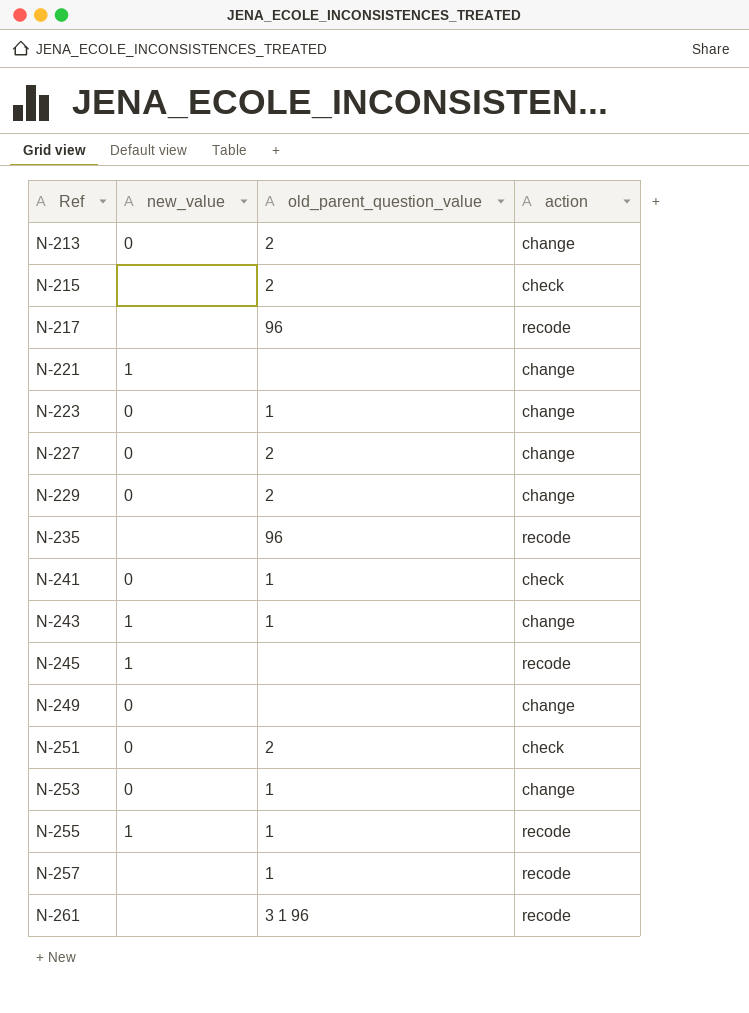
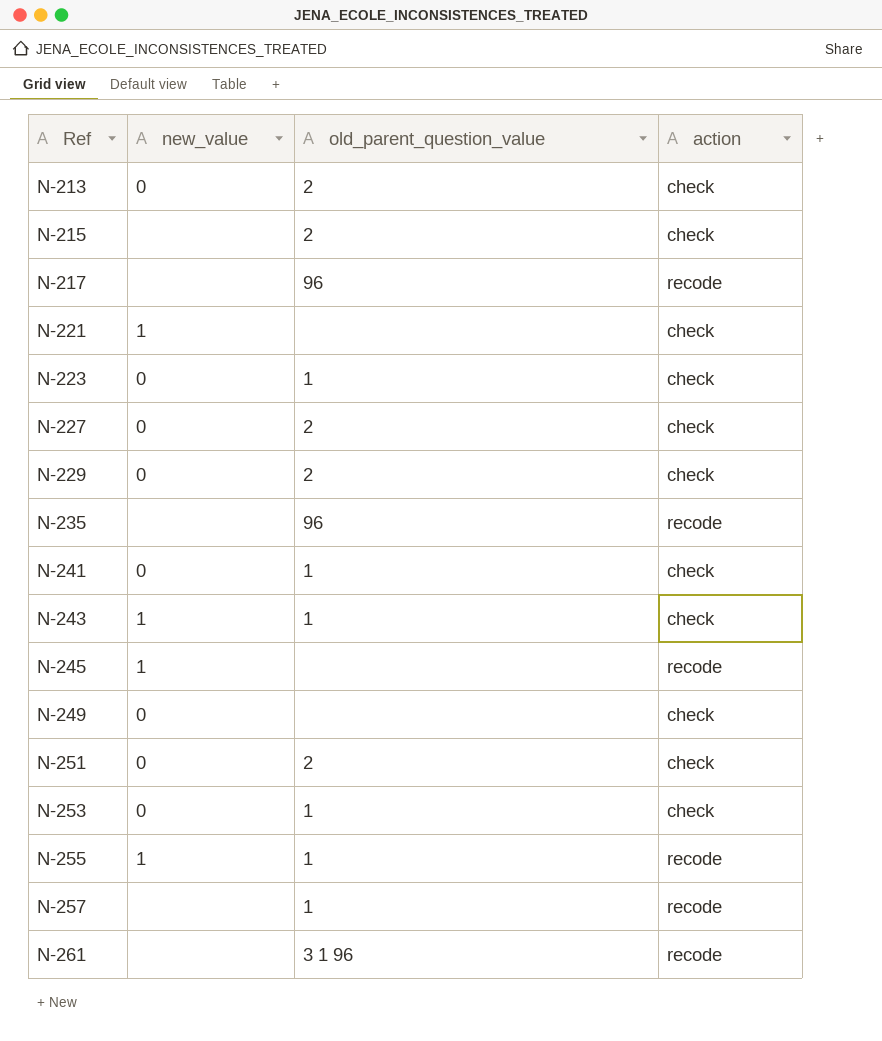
N-213 | action: change -> check
N-221 | action: change -> check
N-223 | action: change -> check
N-227 | action: change -> check
N-229 | action: change -> check
N-243 | action: change -> check
N-249 | action: change -> check
N-253 | action: change -> check

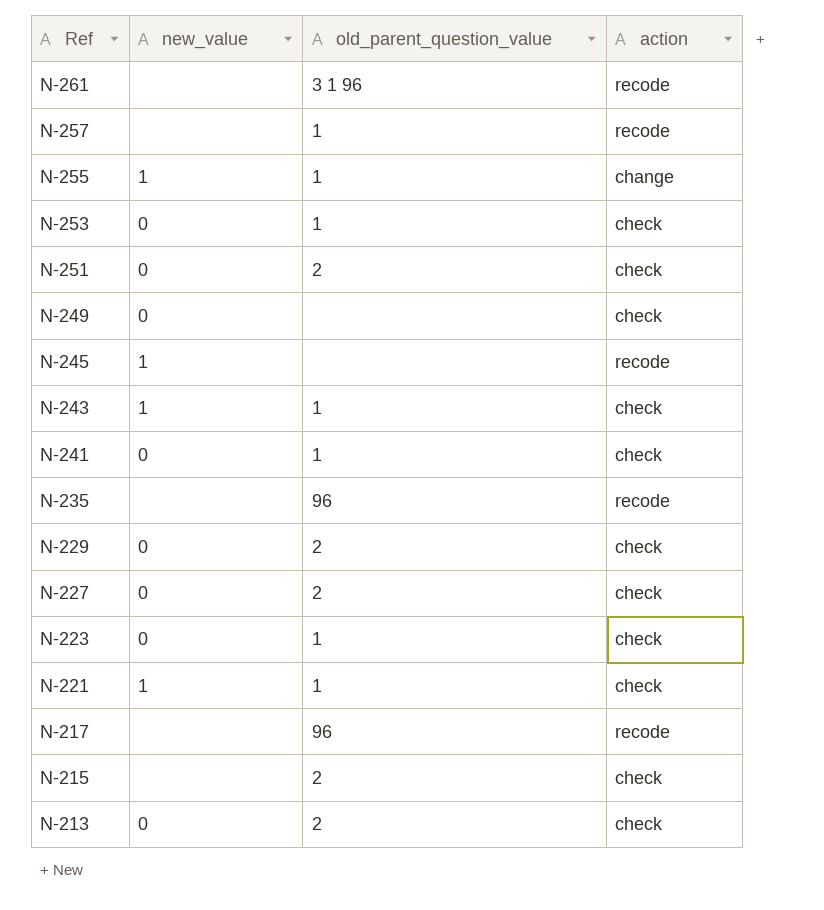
row order: Ref ascending -> Ref descending
N-255 | action: recode -> change
N-221 | old_parent_question_value: none -> 1

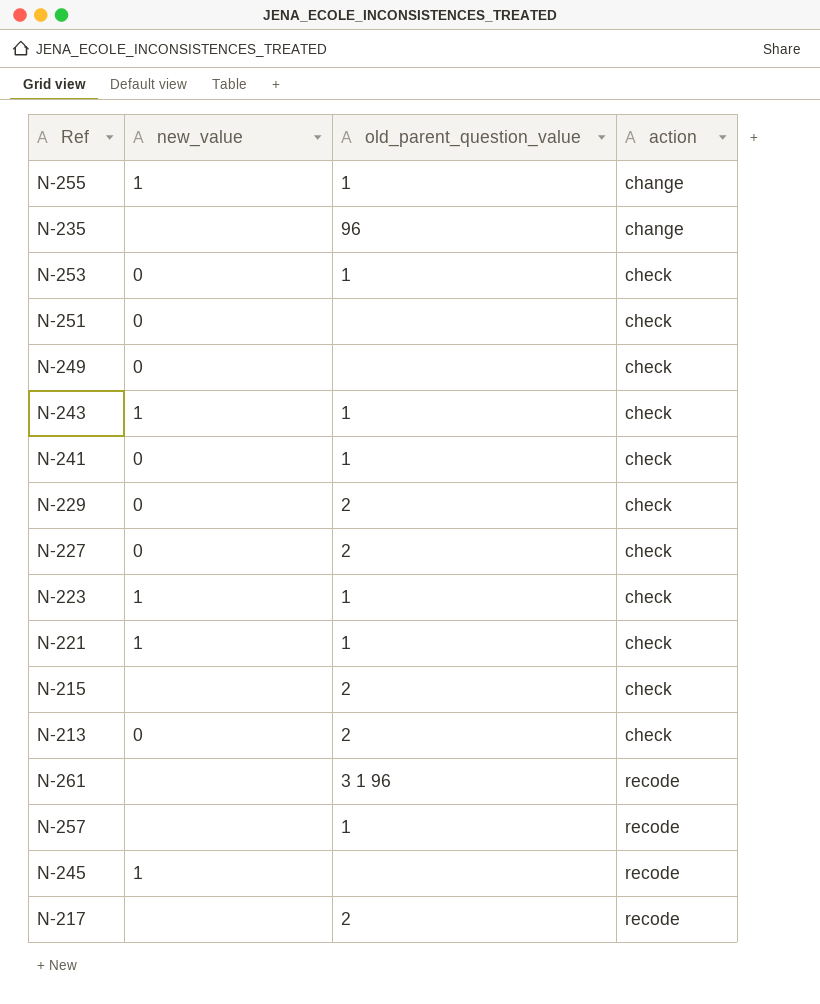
row order: Ref descending -> action ascending
N-235 | action: recode -> change
N-251 | old_parent_question_value: 2 -> none
N-223 | new_value: 0 -> 1
N-217 | old_parent_question_value: 96 -> 2

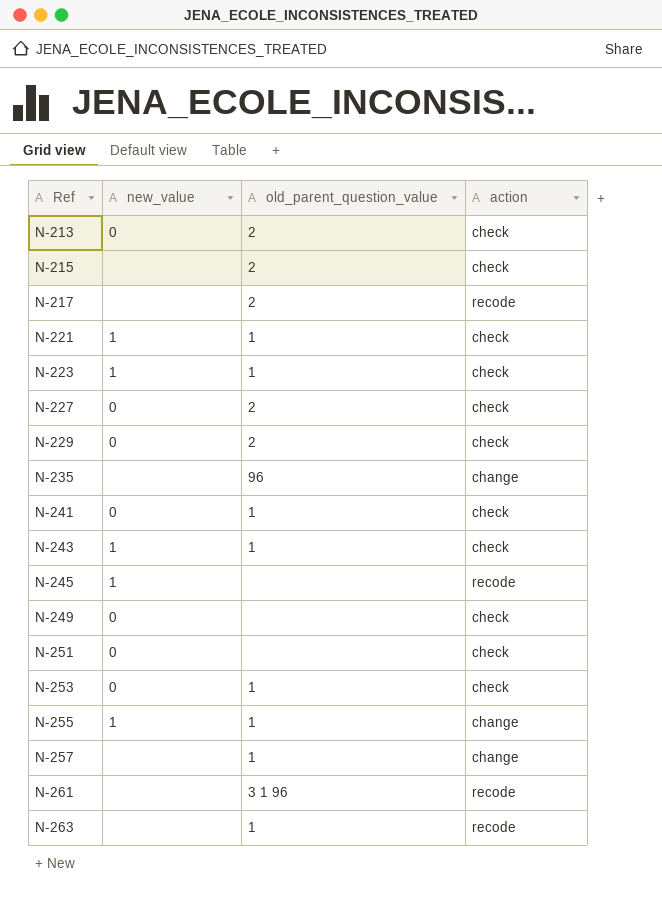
row order: action ascending -> Ref ascending
N-257 | action: recode -> change
row N-263: none -> none | 1 | recode

